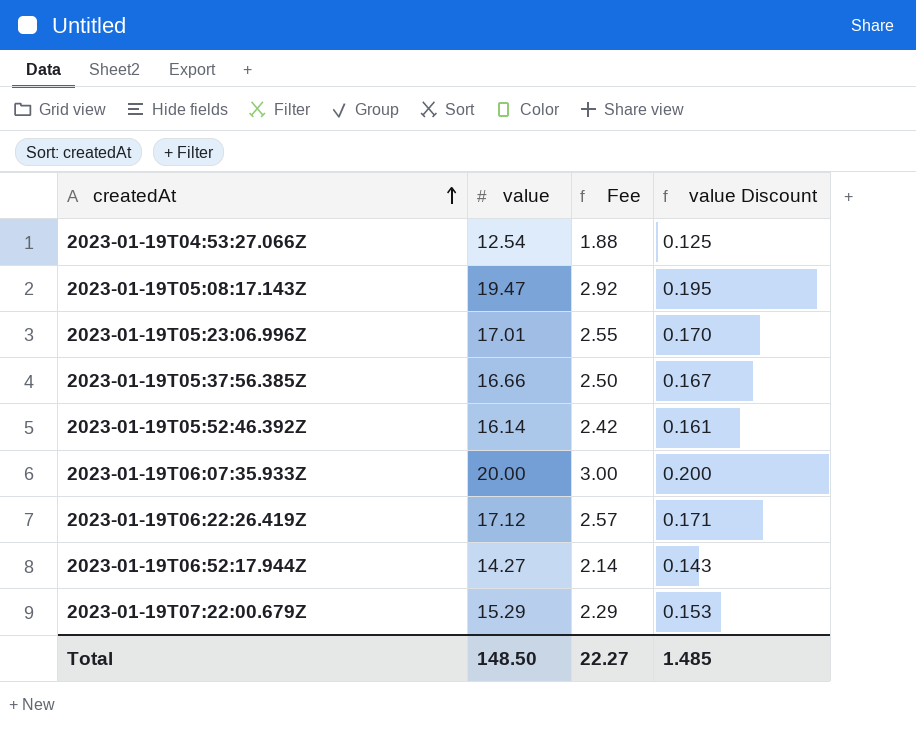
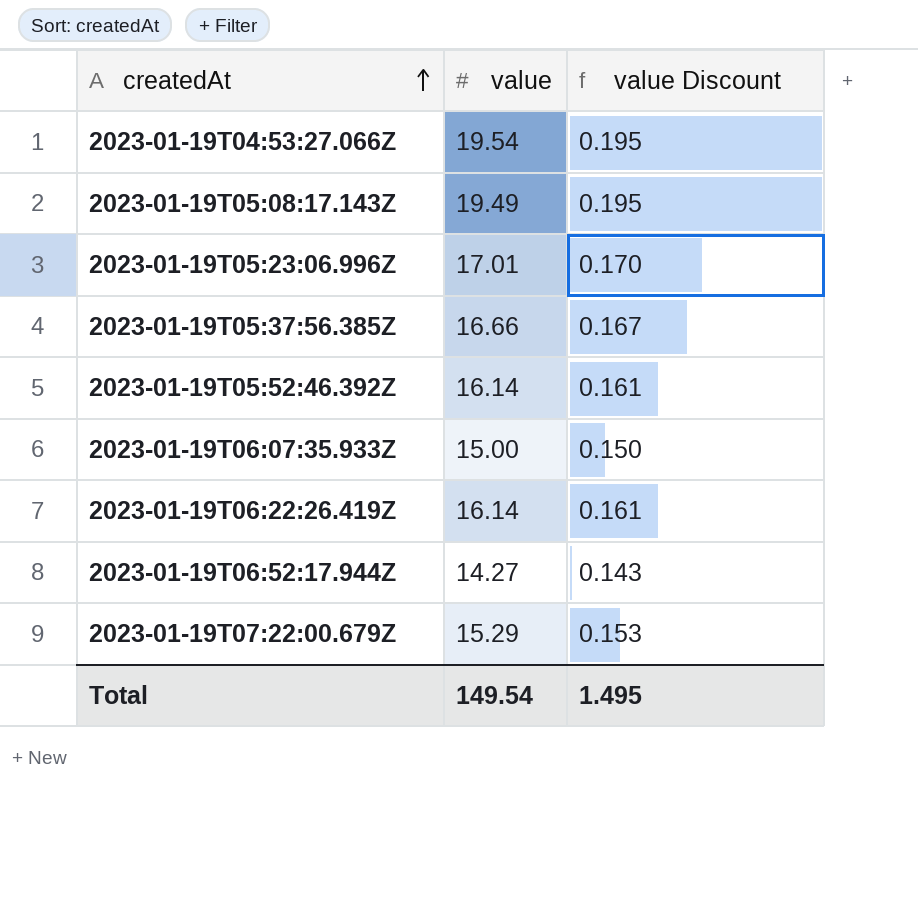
column Fee | formula: [value] * 0.15 -> none
2023-01-19T04:53:27.066Z | value: 12.54 -> 19.54
2023-01-19T04:53:27.066Z | value Discount: 0.125 -> 0.195
2023-01-19T05:08:17.143Z | value: 19.47 -> 19.49
2023-01-19T06:07:35.933Z | value: 20.00 -> 15.00
2023-01-19T06:07:35.933Z | value Discount: 0.200 -> 0.150
2023-01-19T06:22:26.419Z | value: 17.12 -> 16.14
2023-01-19T06:22:26.419Z | value Discount: 0.171 -> 0.161
Total | value: 148.50 -> 149.54
Total | value Discount: 1.485 -> 1.495

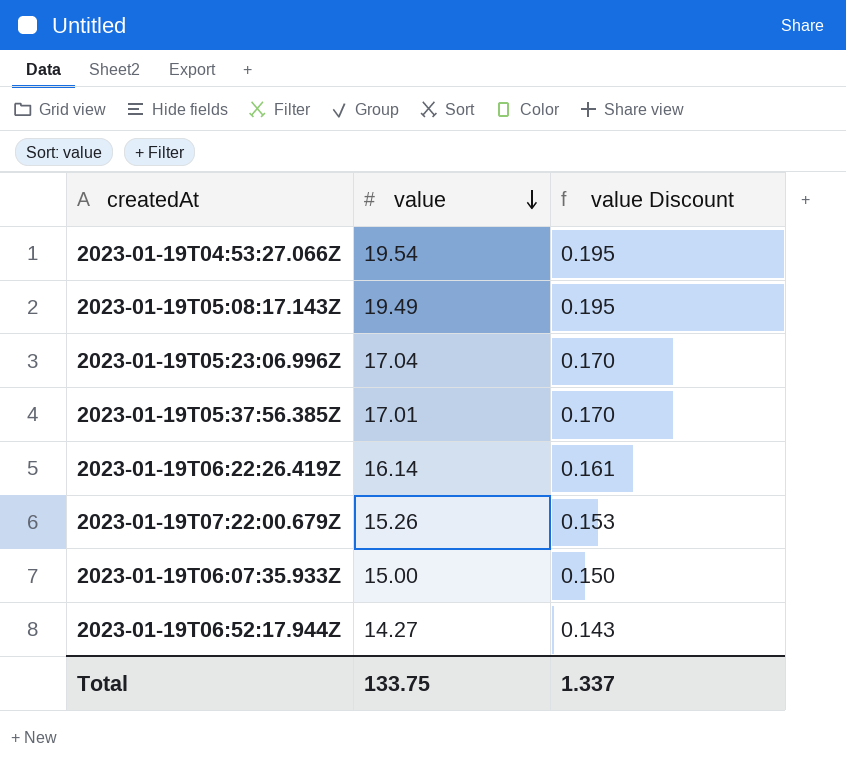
row order: createdAt ascending -> value descending
row 2023-01-19T05:52:46.392Z: 16.14 | 0.161 -> none
2023-01-19T05:23:06.996Z | value: 17.01 -> 17.04
2023-01-19T05:37:56.385Z | value: 16.66 -> 17.01
2023-01-19T05:37:56.385Z | value Discount: 0.167 -> 0.170
2023-01-19T07:22:00.679Z | value: 15.29 -> 15.26
Total | value: 149.54 -> 133.75
Total | value Discount: 1.495 -> 1.337

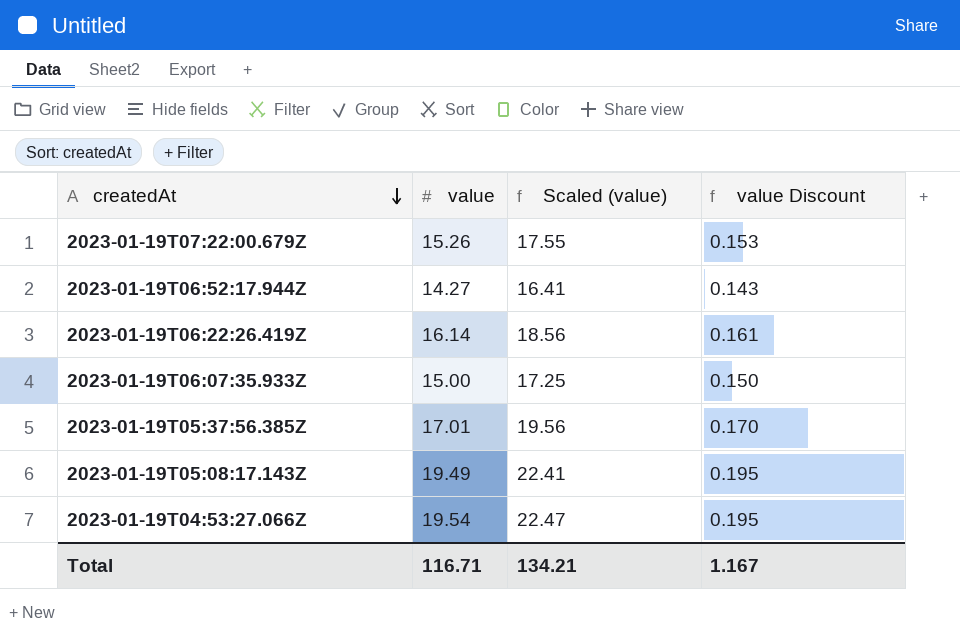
row order: value descending -> createdAt descending
column Scaled (value) | formula: none -> [value] * 1.15
row 2023-01-19T05:23:06.996Z: 17.04 | 0.170 -> none
Total | value: 133.75 -> 116.71
Total | value Discount: 1.337 -> 1.167

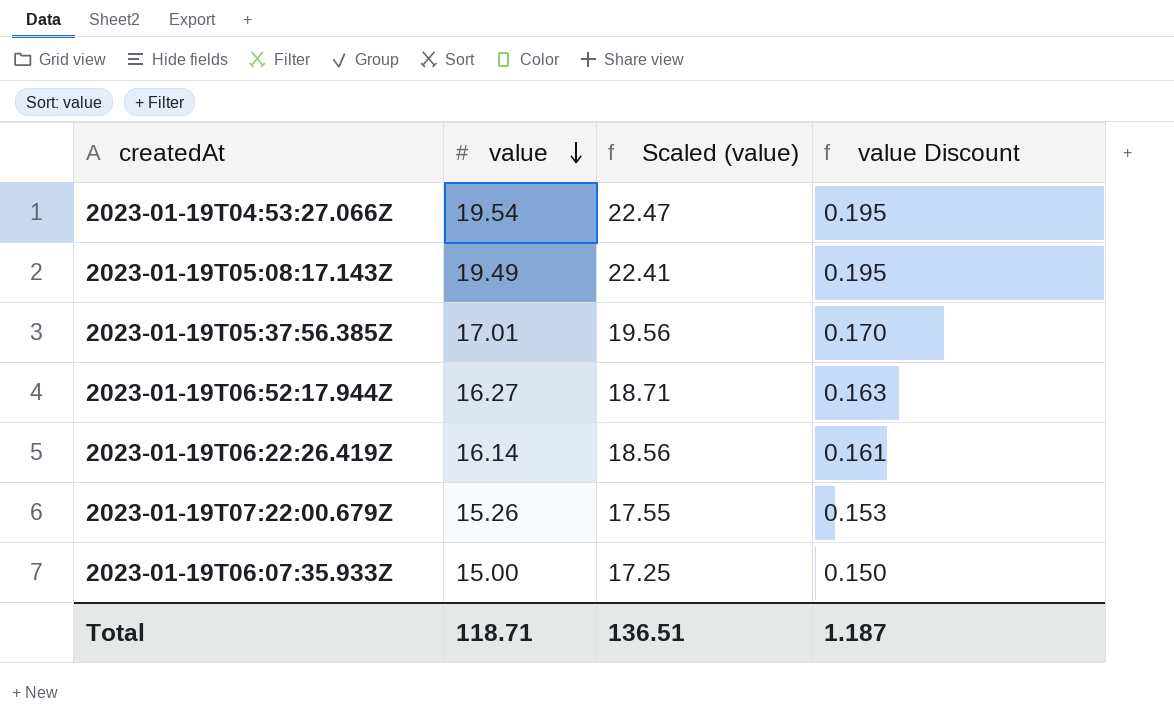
row order: createdAt descending -> value descending
2023-01-19T06:52:17.944Z | value: 14.27 -> 16.27
2023-01-19T06:52:17.944Z | Scaled (value): 16.41 -> 18.71
2023-01-19T06:52:17.944Z | value Discount: 0.143 -> 0.163
Total | value: 116.71 -> 118.71
Total | Scaled (value): 134.21 -> 136.51
Total | value Discount: 1.167 -> 1.187

